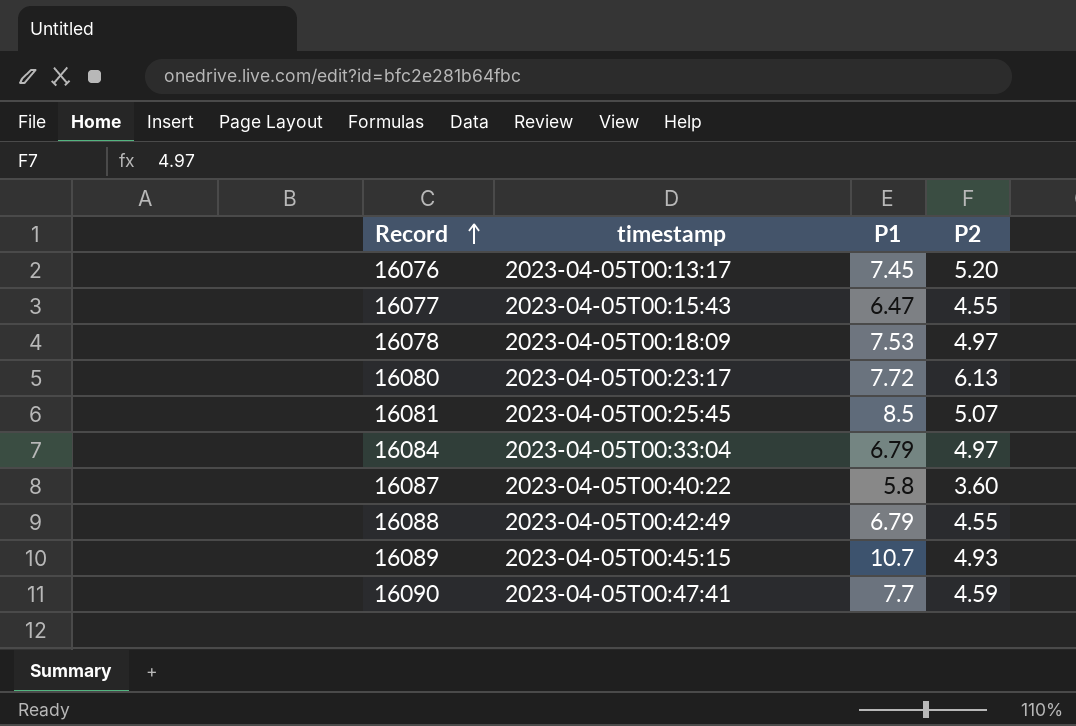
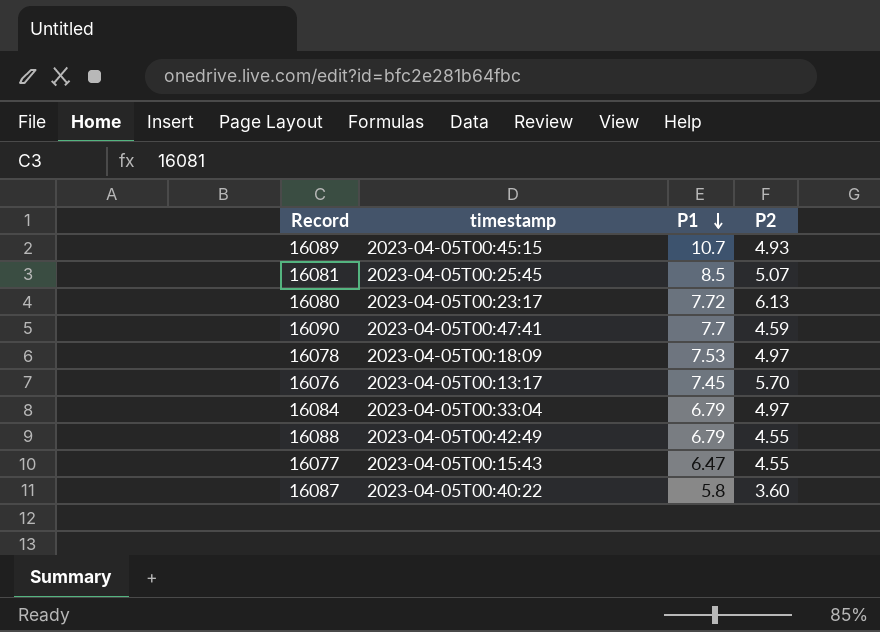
row order: Record ascending -> P1 descending
16076 | P2: 5.20 -> 5.70

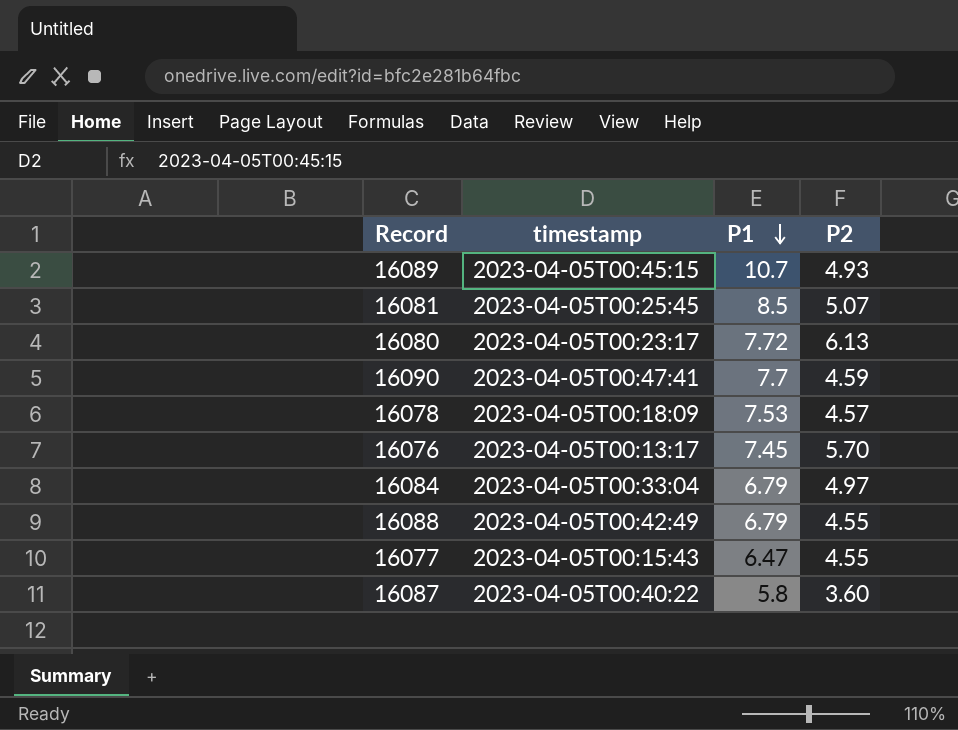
16078 | P2: 4.97 -> 4.57

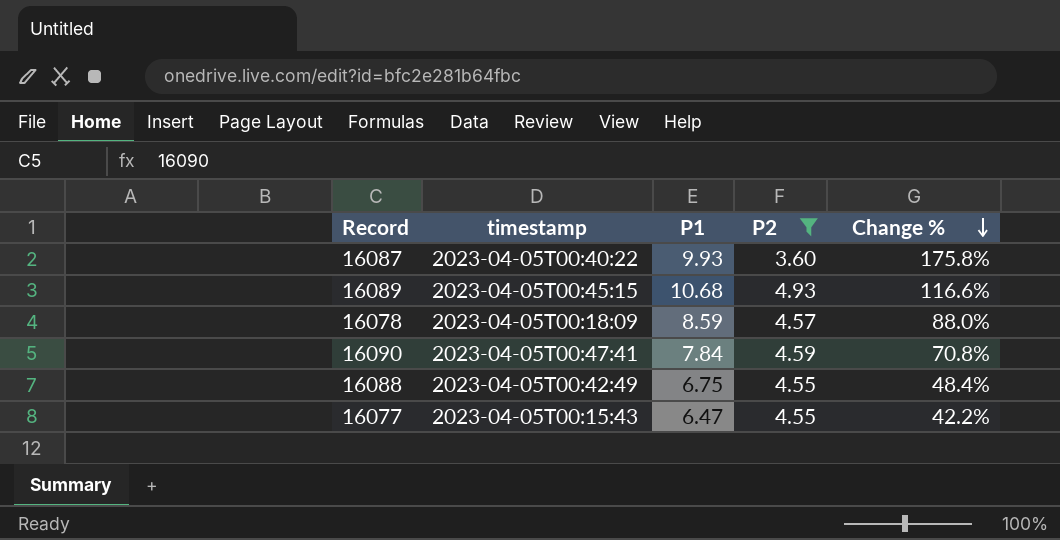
filter: none -> P2 <= 4.93
row order: P1 descending -> Change % descending
column Change % | formula: none -> ([P1] - [P2]) / [P2]
16087 | P1: 5.8 -> 9.93
16089 | P1: 10.7 -> 10.68
16078 | P1: 7.53 -> 8.59
16090 | P1: 7.7 -> 7.84
16088 | P1: 6.79 -> 6.75

